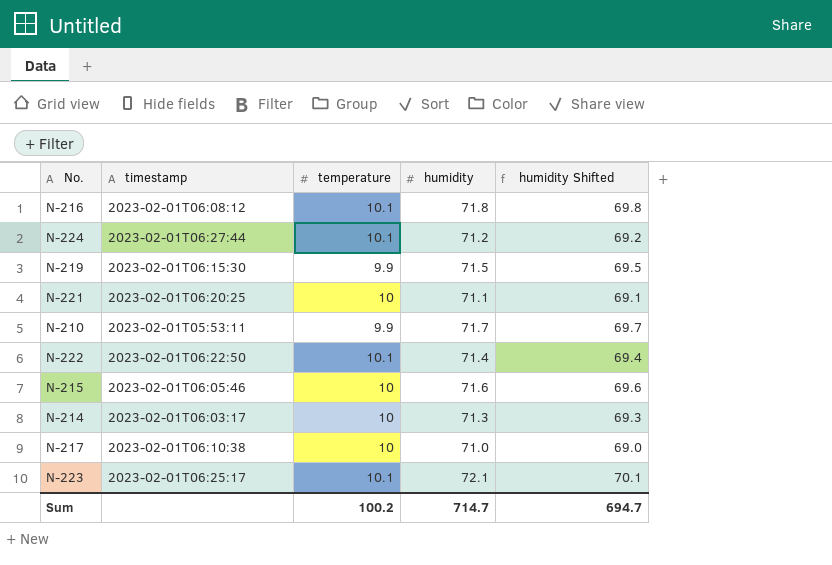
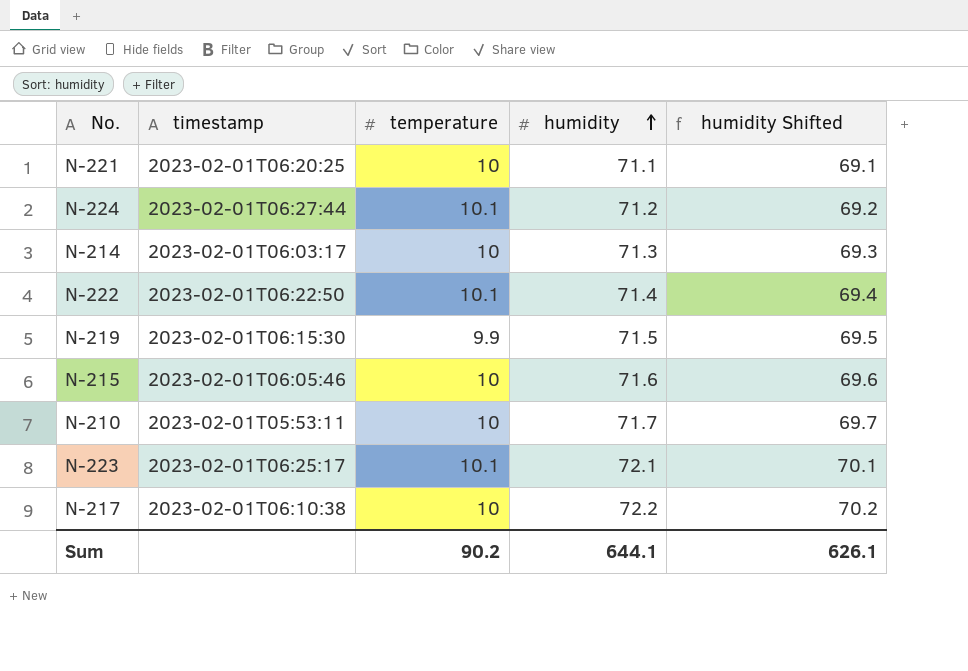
row order: none -> humidity ascending
row N-216: 2023-02-01T06:08:12 | 10.1 | 71.8 | 69.8 -> none
N-210 | temperature: 9.9 -> 10
N-217 | humidity: 71.0 -> 72.2
N-217 | humidity Shifted: 69.0 -> 70.2
Sum | temperature: 100.2 -> 90.2
Sum | humidity: 714.7 -> 644.1
Sum | humidity Shifted: 694.7 -> 626.1

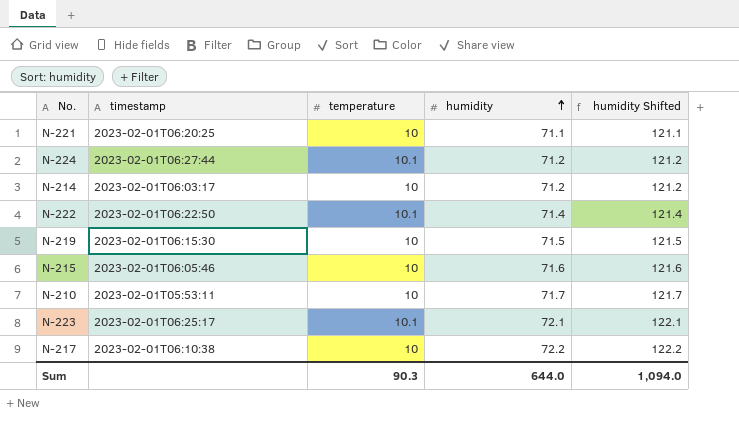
column humidity Shifted | formula: [humidity] - 2 -> [humidity] + 50
N-214 | humidity: 71.3 -> 71.2
N-219 | temperature: 9.9 -> 10
Sum | temperature: 90.2 -> 90.3
Sum | humidity: 644.1 -> 644.0
Sum | humidity Shifted: 626.1 -> 1,094.0

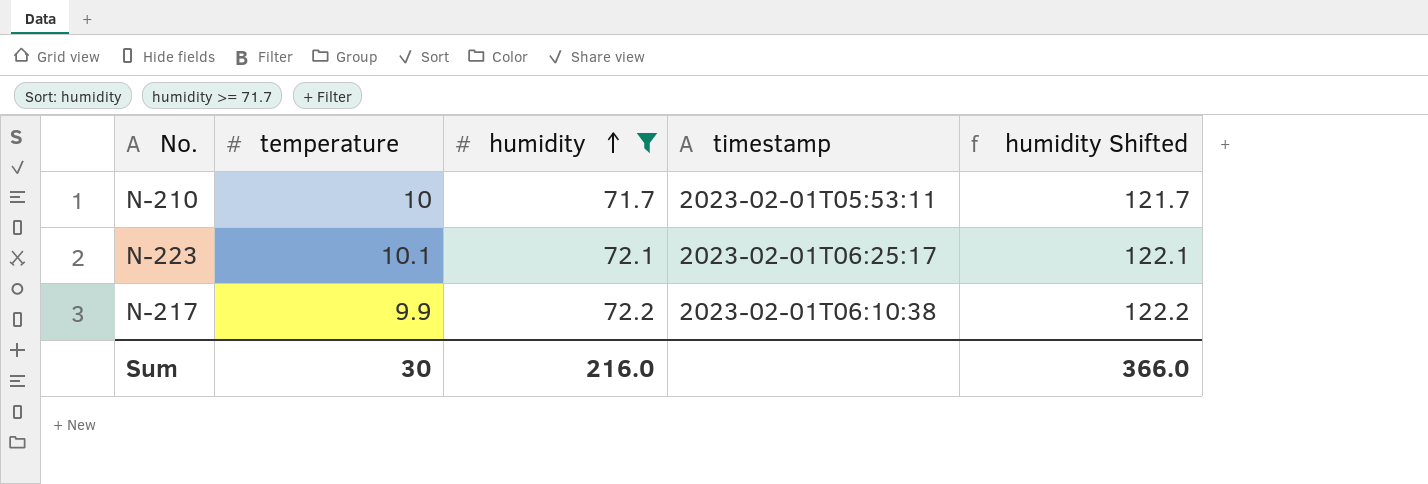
filter: none -> humidity >= 71.7
column timestamp | position: 2 -> 4
N-217 | temperature: 10 -> 9.9
Sum | temperature: 90.3 -> 30
Sum | humidity: 644.0 -> 216.0
Sum | humidity Shifted: 1,094.0 -> 366.0

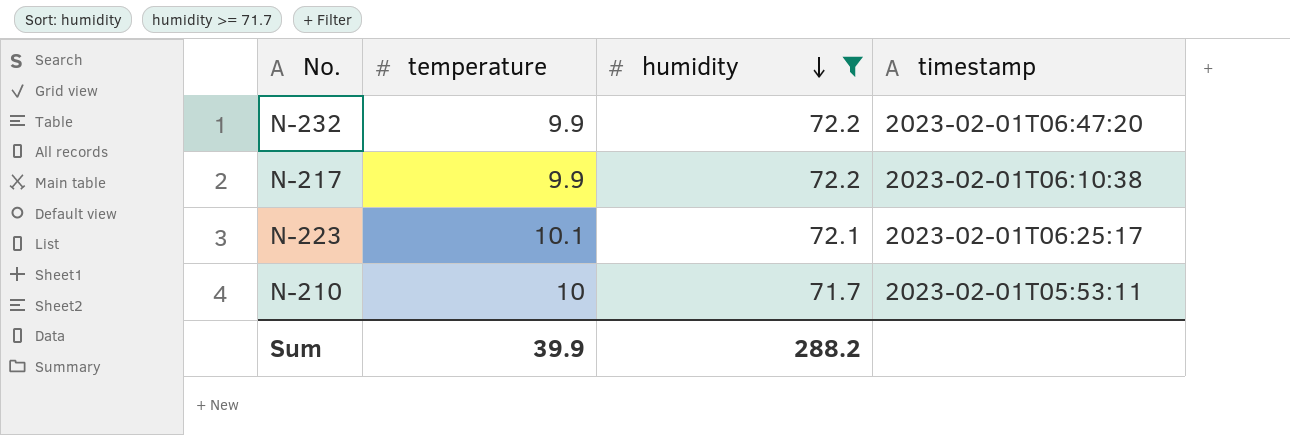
row order: humidity ascending -> humidity descending
column humidity Shifted | formula: [humidity] + 50 -> none
row N-232: none -> 9.9 | 72.2 | 2023-02-01T06:47:20
Sum | temperature: 30 -> 39.9
Sum | humidity: 216.0 -> 288.2

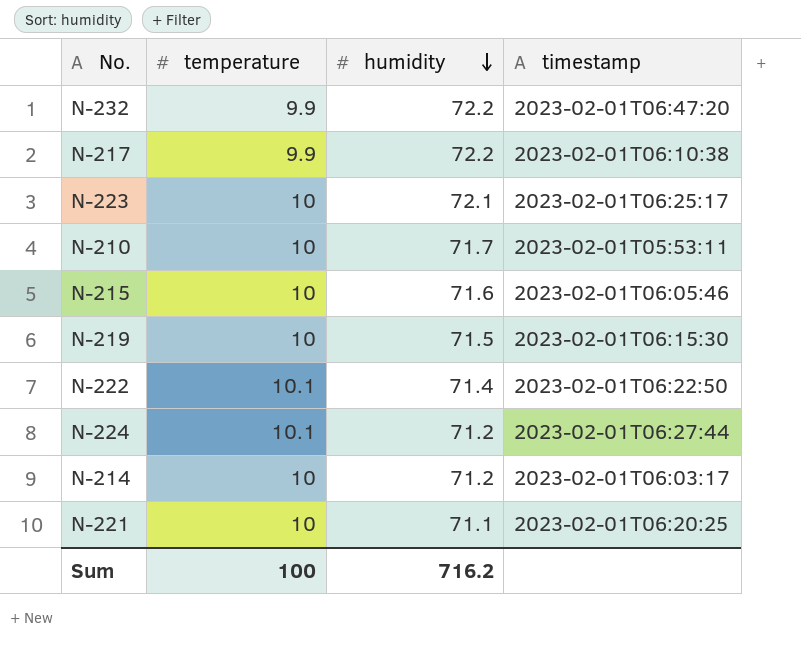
filter: humidity >= 71.7 -> none
N-223 | temperature: 10.1 -> 10
Sum | temperature: 39.9 -> 100
Sum | humidity: 288.2 -> 716.2

